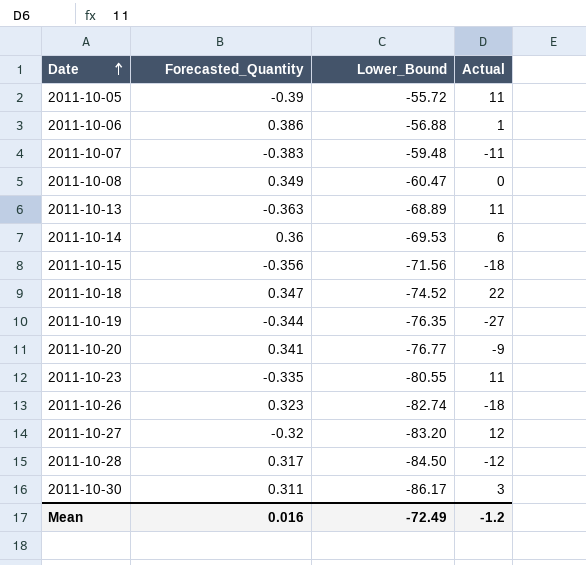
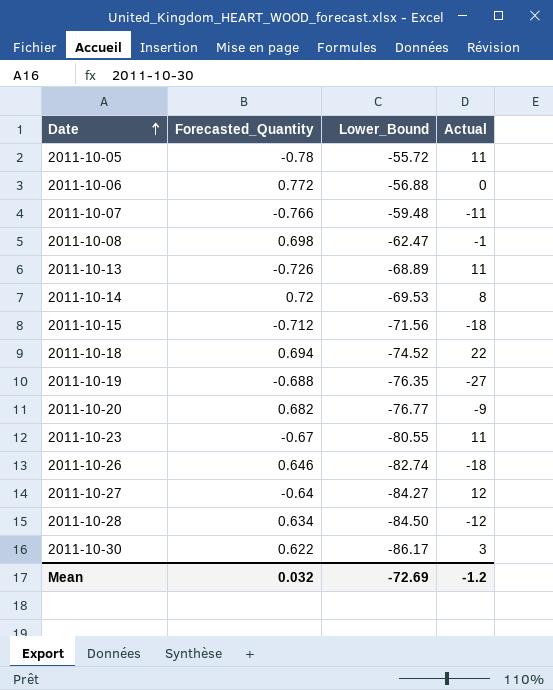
2011-10-05 | Forecasted_Quantity: -0.39 -> -0.78
2011-10-06 | Forecasted_Quantity: 0.386 -> 0.772
2011-10-06 | Actual: 1 -> 0
2011-10-07 | Forecasted_Quantity: -0.383 -> -0.766
2011-10-08 | Forecasted_Quantity: 0.349 -> 0.698
2011-10-08 | Lower_Bound: -60.47 -> -62.47
2011-10-08 | Actual: 0 -> -1
2011-10-13 | Forecasted_Quantity: -0.363 -> -0.726
2011-10-14 | Forecasted_Quantity: 0.36 -> 0.72
2011-10-14 | Actual: 6 -> 8
2011-10-15 | Forecasted_Quantity: -0.356 -> -0.712
2011-10-18 | Forecasted_Quantity: 0.347 -> 0.694
2011-10-19 | Forecasted_Quantity: -0.344 -> -0.688
2011-10-20 | Forecasted_Quantity: 0.341 -> 0.682
2011-10-23 | Forecasted_Quantity: -0.335 -> -0.67
2011-10-26 | Forecasted_Quantity: 0.323 -> 0.646
2011-10-27 | Forecasted_Quantity: -0.32 -> -0.64
2011-10-27 | Lower_Bound: -83.20 -> -84.27
2011-10-28 | Forecasted_Quantity: 0.317 -> 0.634
2011-10-30 | Forecasted_Quantity: 0.311 -> 0.622
Mean | Forecasted_Quantity: 0.016 -> 0.032
Mean | Lower_Bound: -72.49 -> -72.69

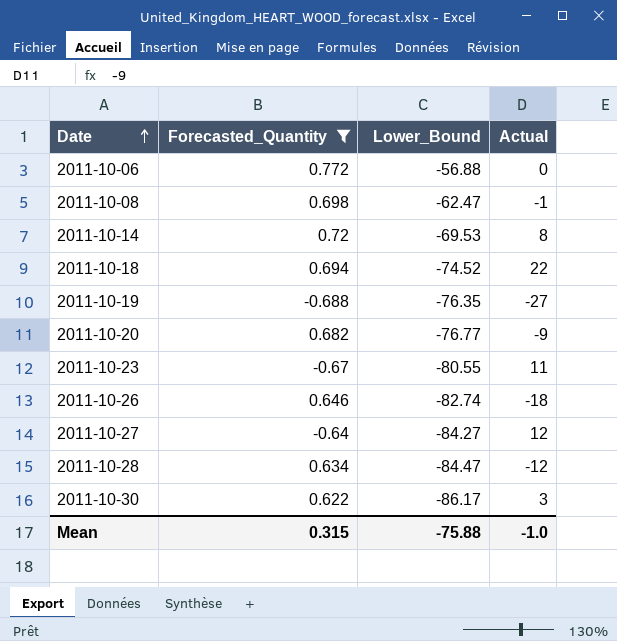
filter: none -> Forecasted_Quantity >= -0.688
2011-10-28 | Lower_Bound: -84.50 -> -84.47
Mean | Forecasted_Quantity: 0.032 -> 0.315
Mean | Lower_Bound: -72.69 -> -75.88
Mean | Actual: -1.2 -> -1.0

